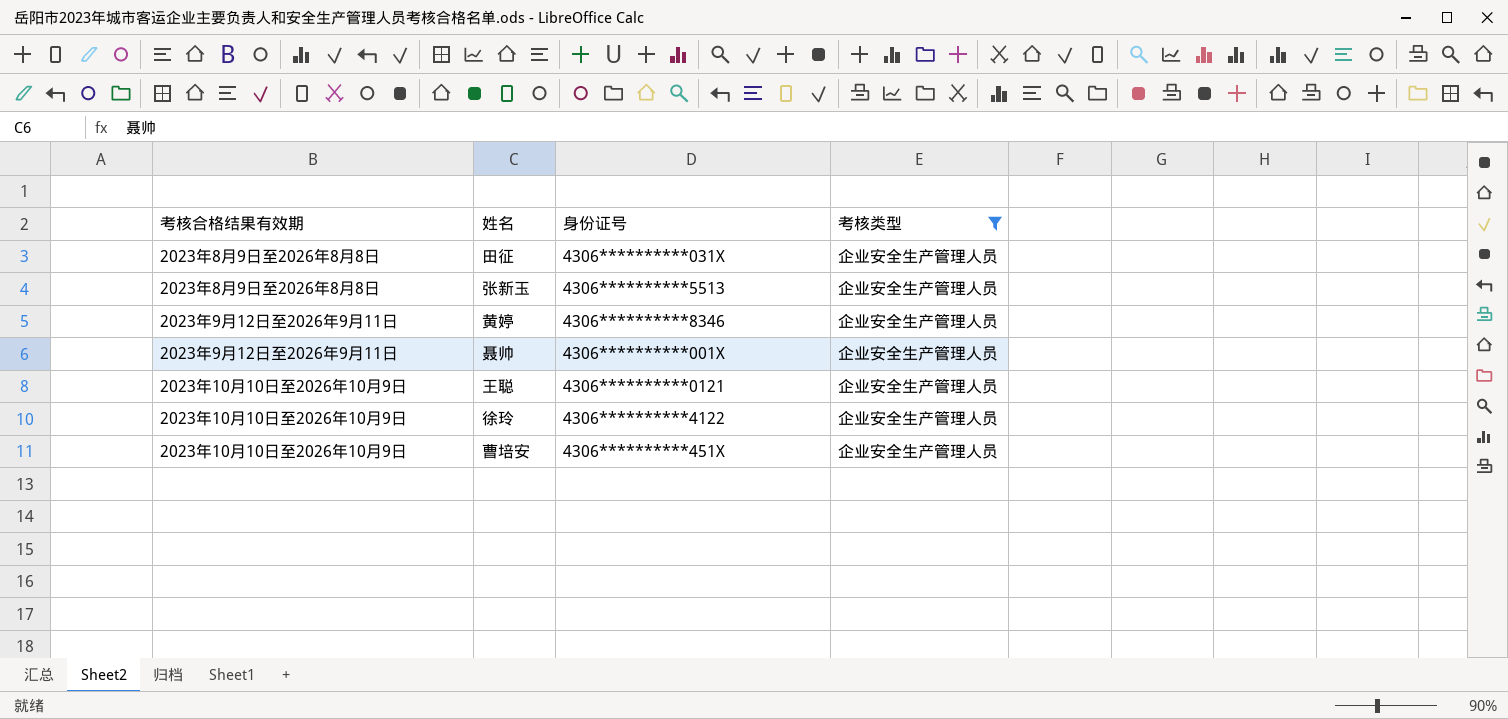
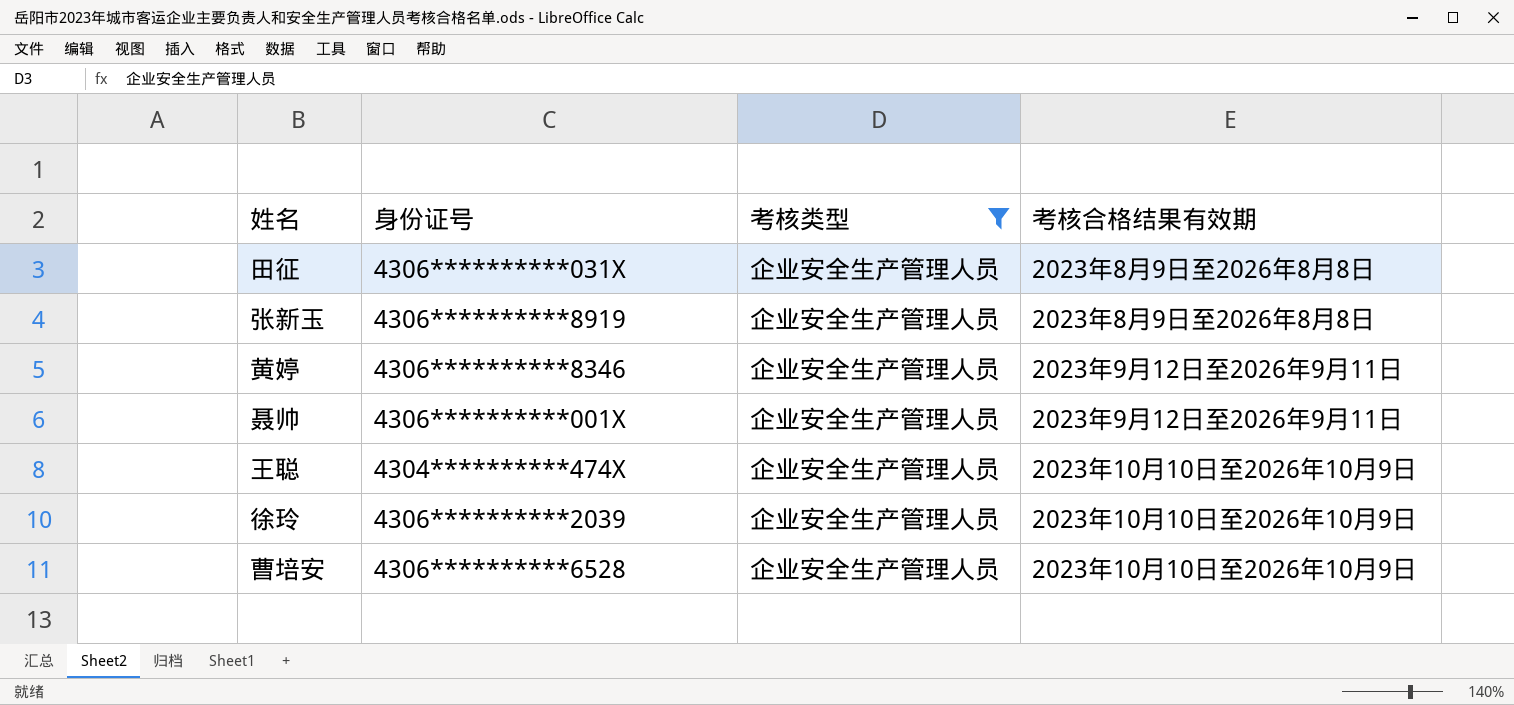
column 考核合格结果有效期 | position: 1 -> 4
张新玉 | 身份证号: 4306**********5513 -> 4306**********8919
王聪 | 身份证号: 4306**********0121 -> 4304**********474X
徐玲 | 身份证号: 4306**********4122 -> 4306**********2039
曹培安 | 身份证号: 4306**********451X -> 4306**********6528

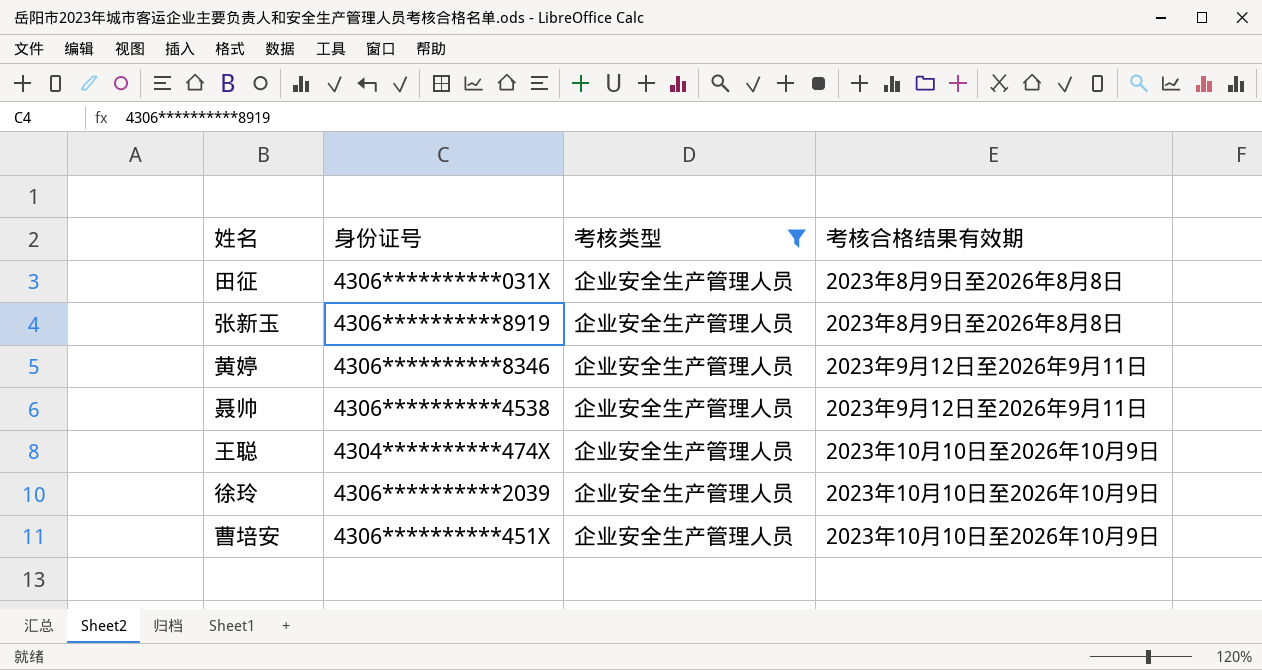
聂帅 | 身份证号: 4306**********001X -> 4306**********4538
曹培安 | 身份证号: 4306**********6528 -> 4306**********451X

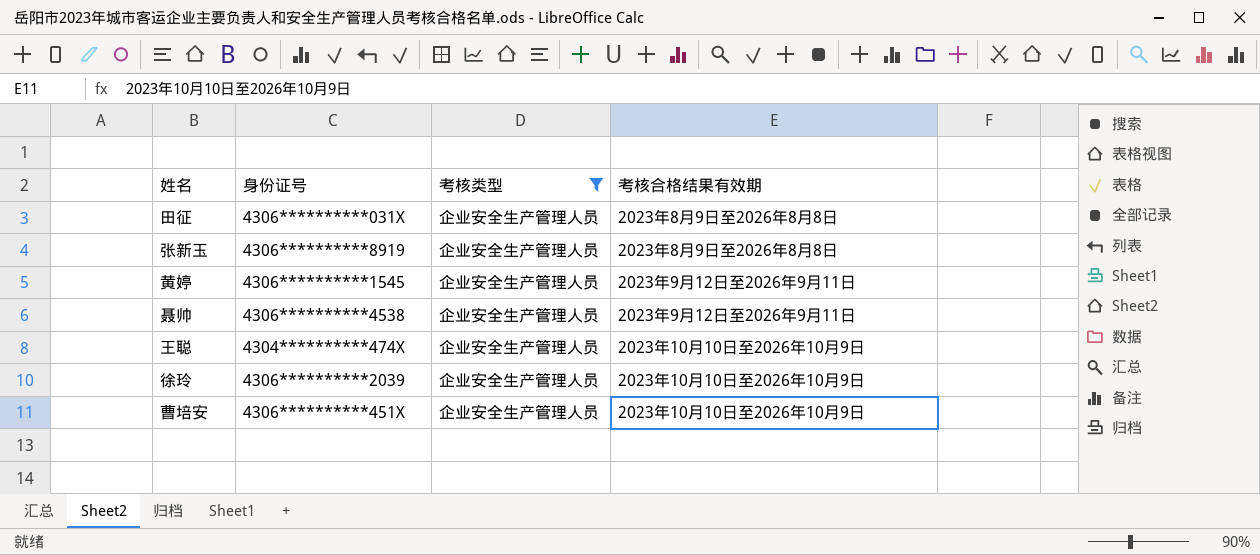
黄婷 | 身份证号: 4306**********8346 -> 4306**********1545

